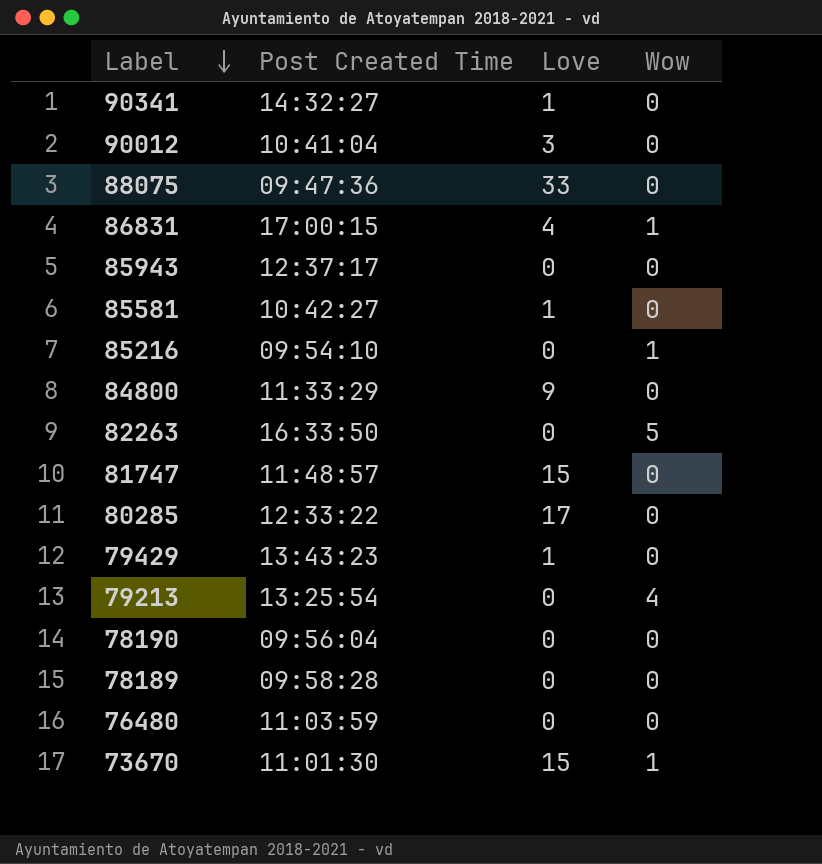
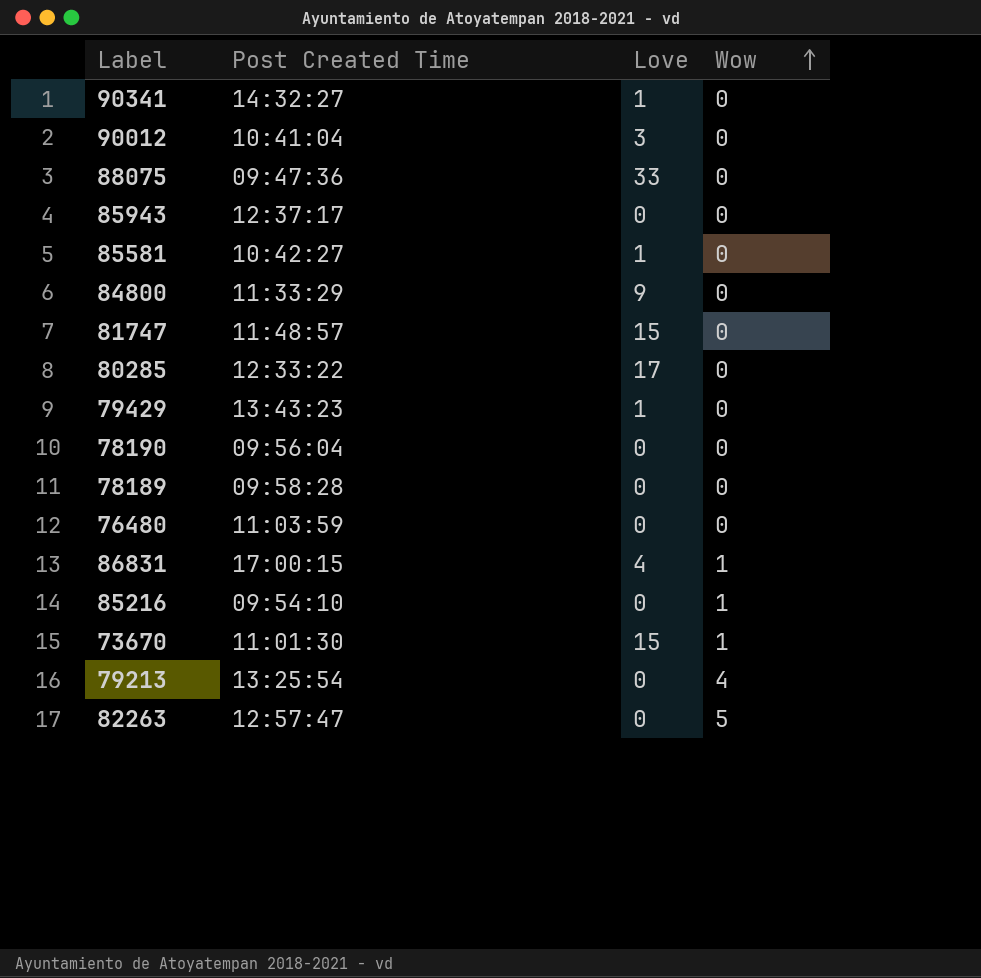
row order: Label descending -> Wow ascending
82263 | Post Created Time: 16:33:50 -> 12:57:47

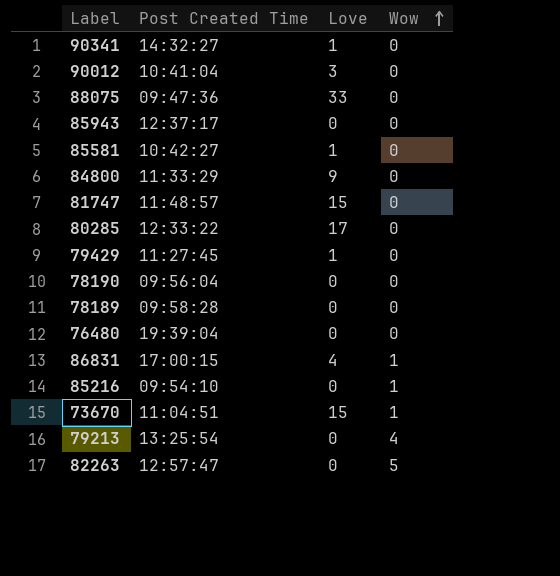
79429 | Post Created Time: 13:43:23 -> 11:27:45
76480 | Post Created Time: 11:03:59 -> 19:39:04
73670 | Post Created Time: 11:01:30 -> 11:04:51

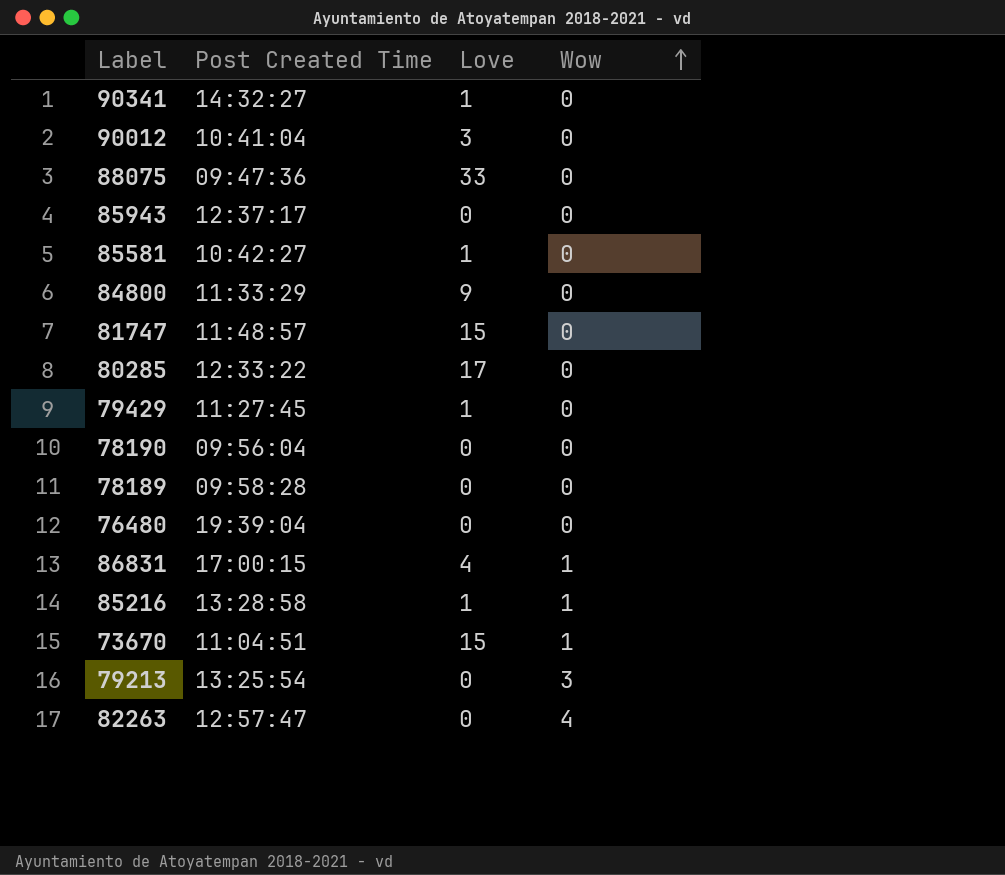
85216 | Post Created Time: 09:54:10 -> 13:28:58
85216 | Love: 0 -> 1
79213 | Wow: 4 -> 3
82263 | Wow: 5 -> 4

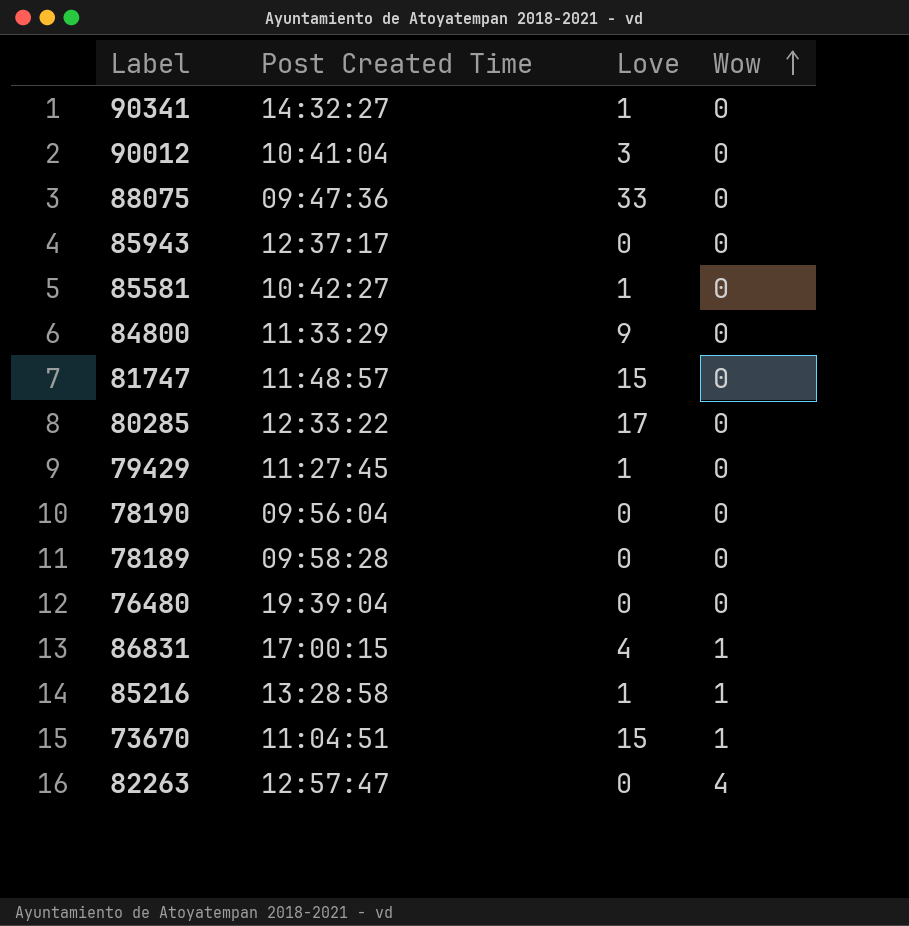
row 79213: 13:25:54 | 0 | 3 -> none

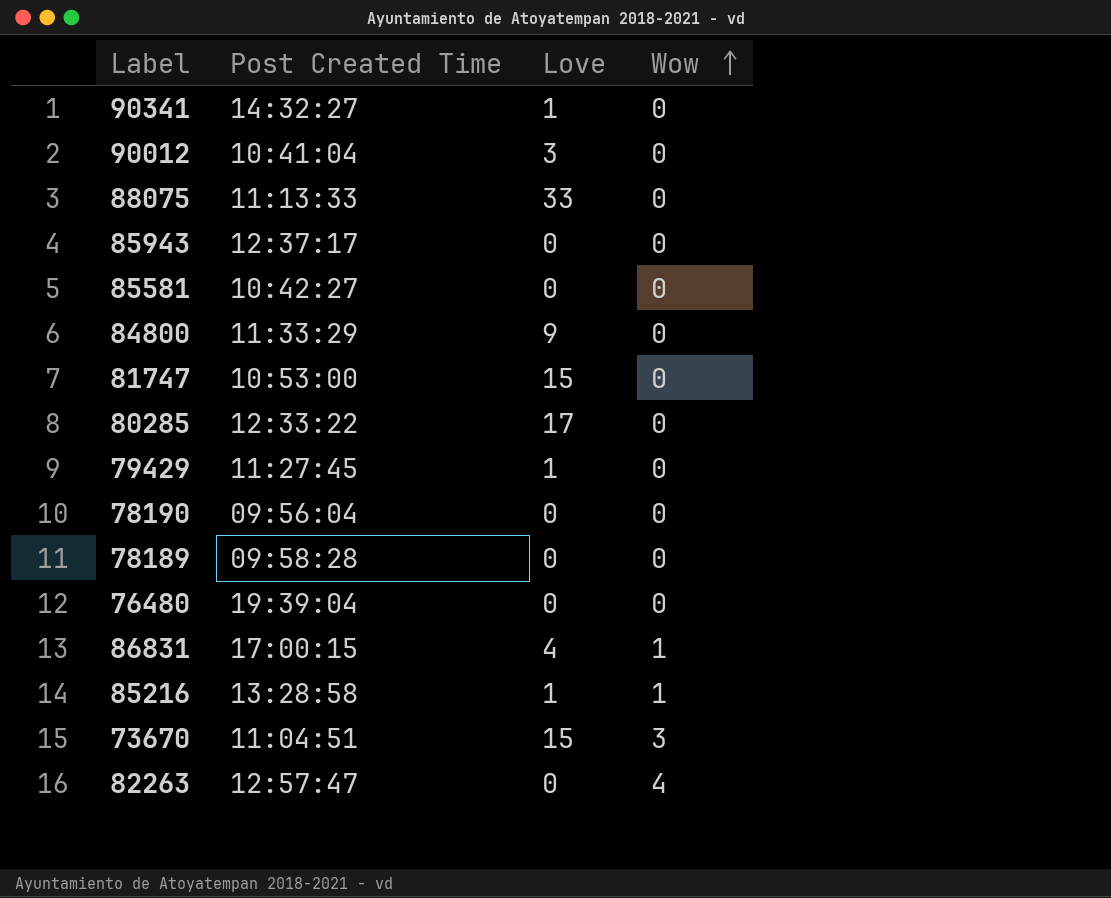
88075 | Post Created Time: 09:47:36 -> 11:13:33
85581 | Love: 1 -> 0
81747 | Post Created Time: 11:48:57 -> 10:53:00
73670 | Wow: 1 -> 3

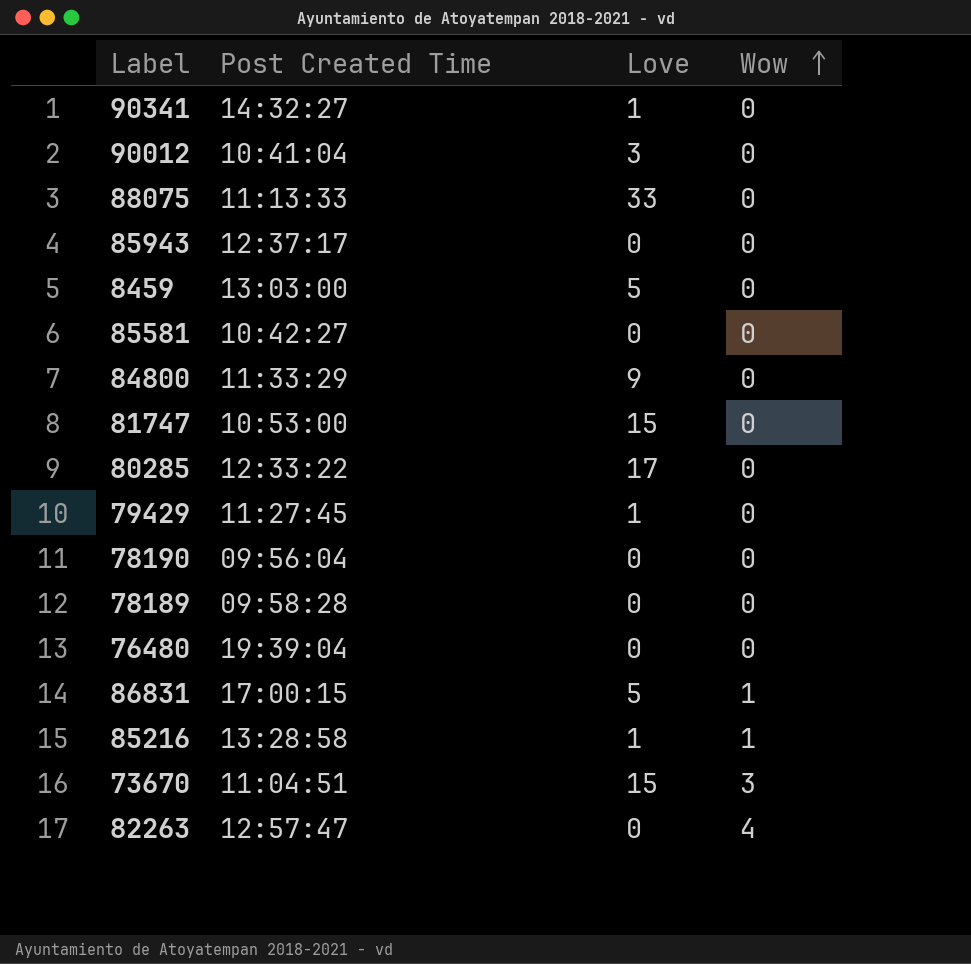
row 8459: none -> 13:03:00 | 5 | 0
86831 | Love: 4 -> 5

